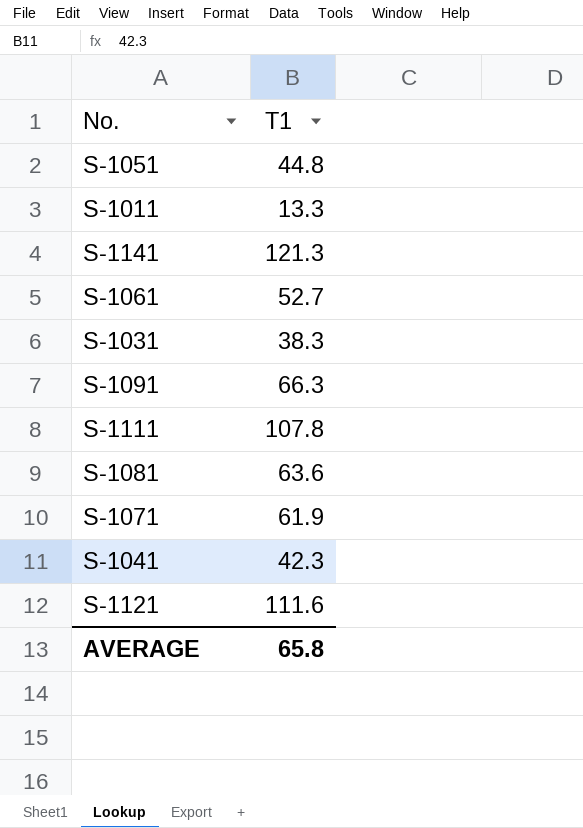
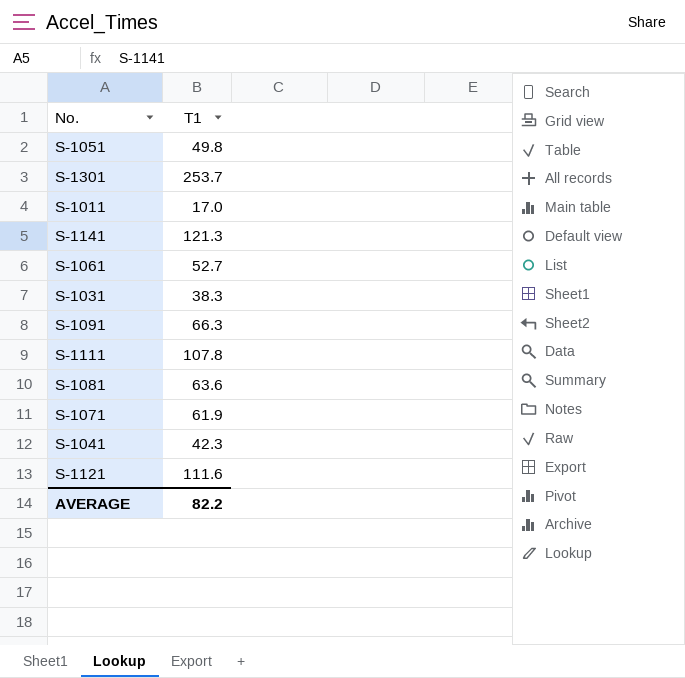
S-1051 | T1: 44.8 -> 49.8
row S-1301: none -> 253.7
S-1011 | T1: 13.3 -> 17.0
AVERAGE | T1: 65.8 -> 82.2

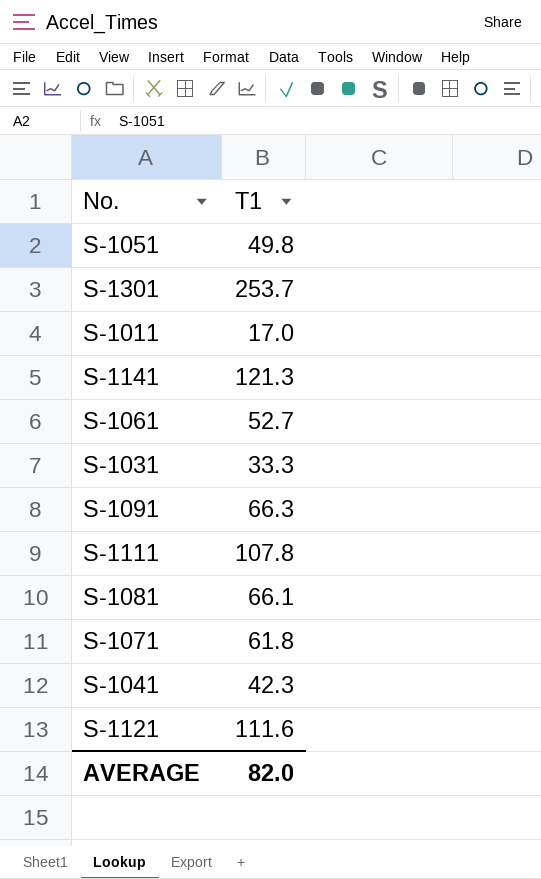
S-1031 | T1: 38.3 -> 33.3
S-1081 | T1: 63.6 -> 66.1
S-1071 | T1: 61.9 -> 61.8
AVERAGE | T1: 82.2 -> 82.0

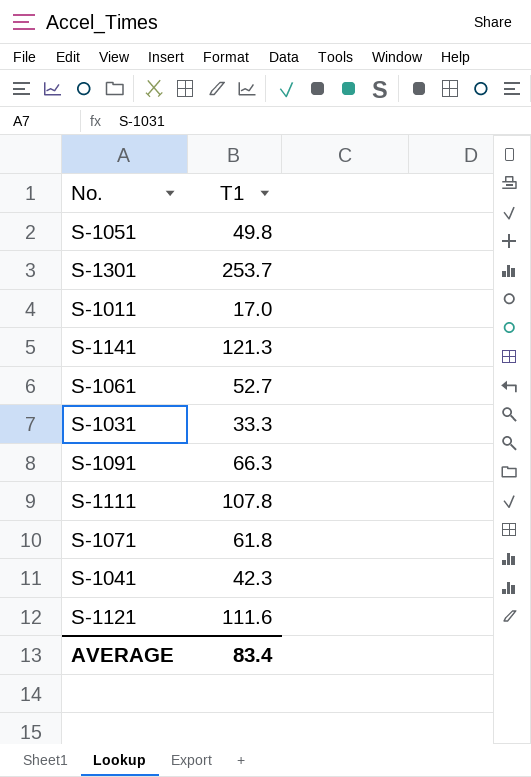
row S-1081: 66.1 -> none
AVERAGE | T1: 82.0 -> 83.4

